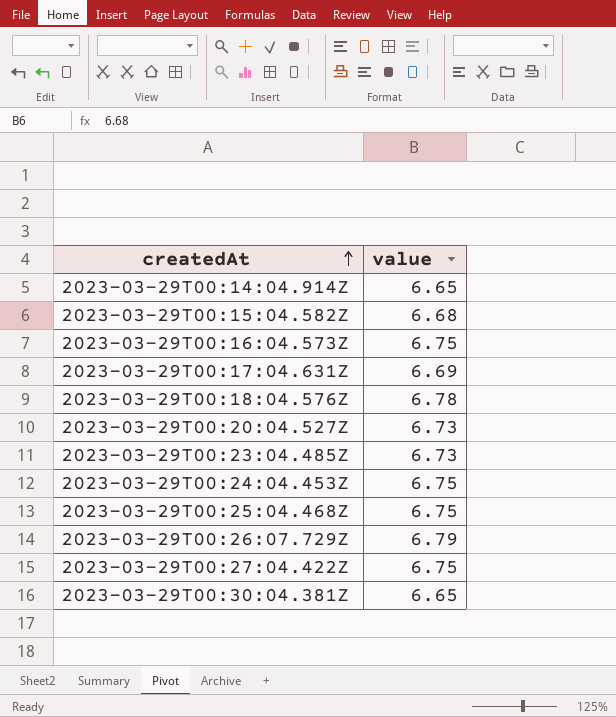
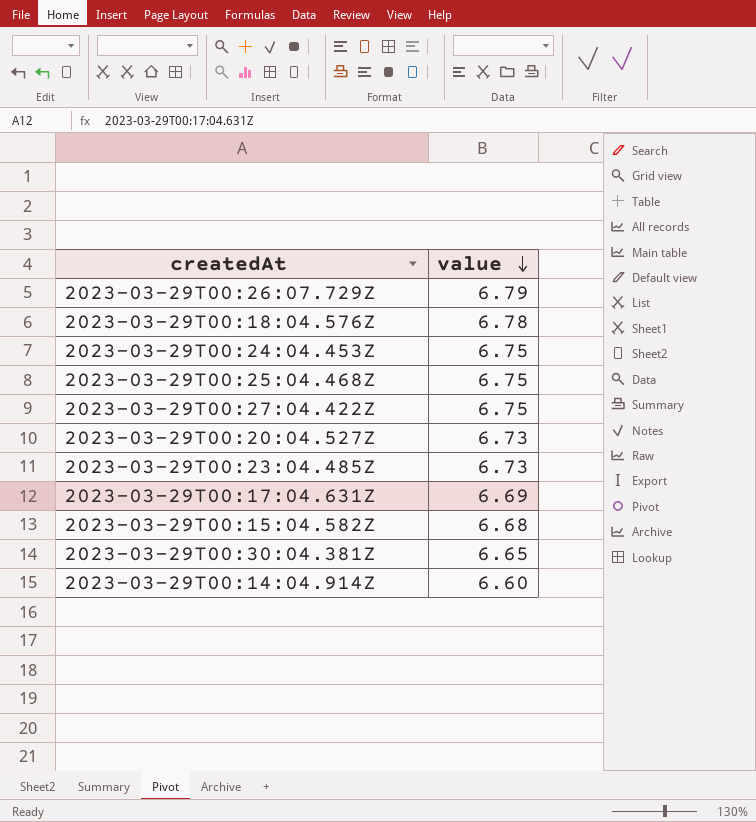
row order: createdAt ascending -> value descending
row 2023-03-29T00:16:04.573Z: 6.75 -> none
2023-03-29T00:14:04.914Z | value: 6.65 -> 6.60

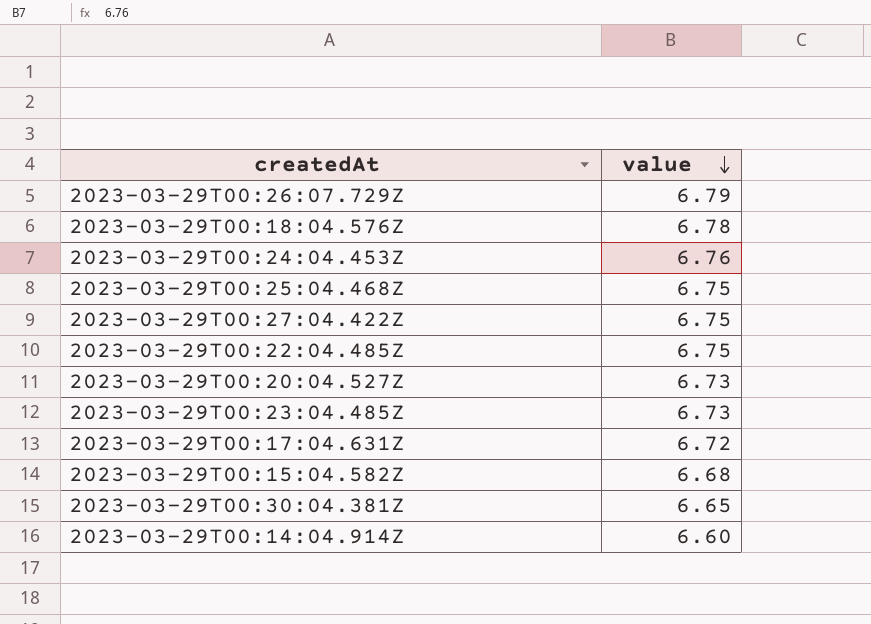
2023-03-29T00:24:04.453Z | value: 6.75 -> 6.76
row 2023-03-29T00:22:04.485Z: none -> 6.75
2023-03-29T00:17:04.631Z | value: 6.69 -> 6.72

